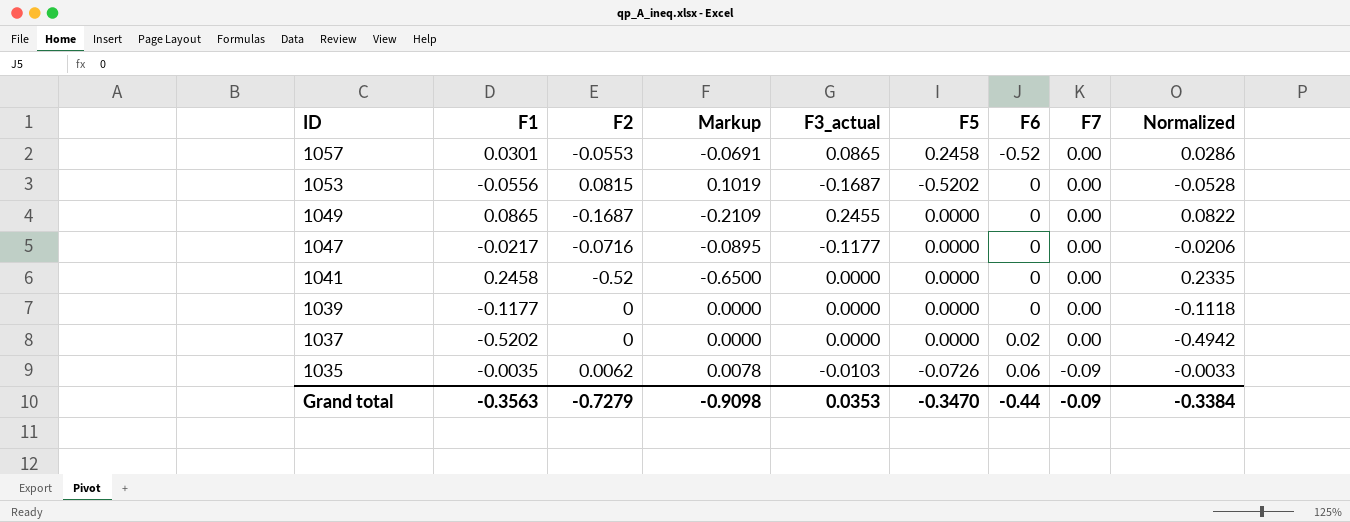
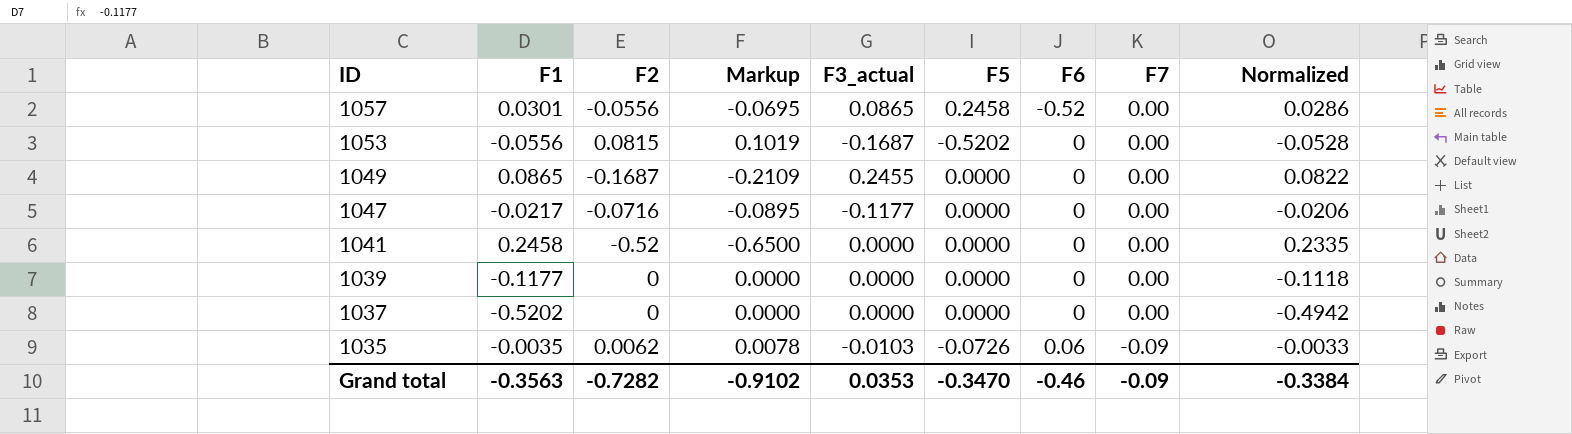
1057 | F2: -0.0553 -> -0.0556
1057 | Markup: -0.0691 -> -0.0695
1037 | F6: 0.02 -> 0
Grand total | F2: -0.7279 -> -0.7282
Grand total | Markup: -0.9098 -> -0.9102
Grand total | F6: -0.44 -> -0.46

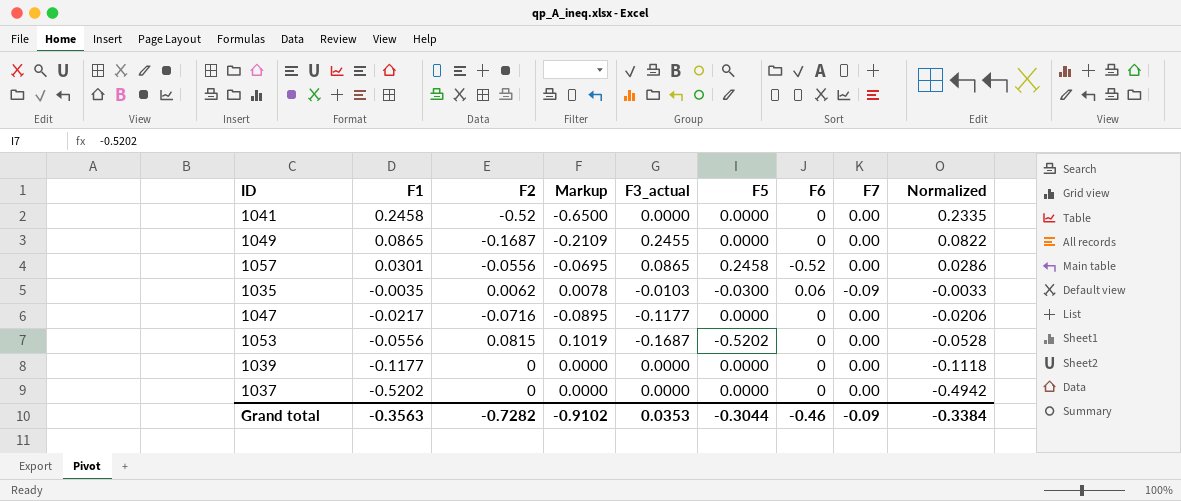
row order: ID descending -> F1 descending
1035 | F5: -0.0726 -> -0.0300
Grand total | F5: -0.3470 -> -0.3044

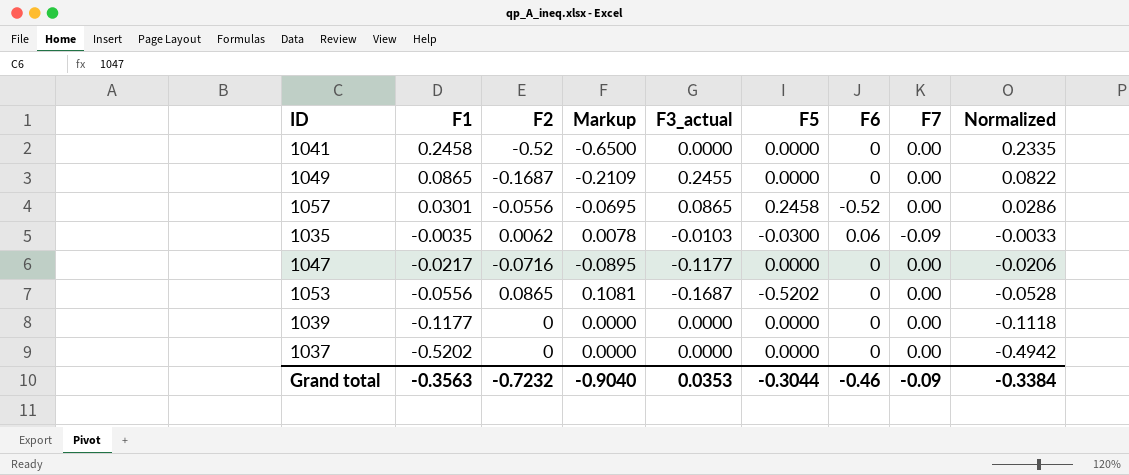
1053 | F2: 0.0815 -> 0.0865
1053 | Markup: 0.1019 -> 0.1081
Grand total | F2: -0.7282 -> -0.7232
Grand total | Markup: -0.9102 -> -0.9040

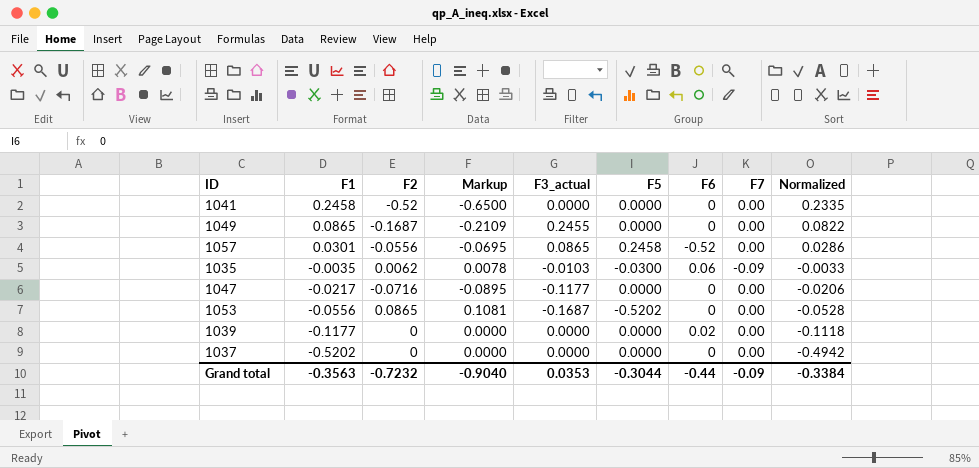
1039 | F6: 0 -> 0.02
Grand total | F6: -0.46 -> -0.44

